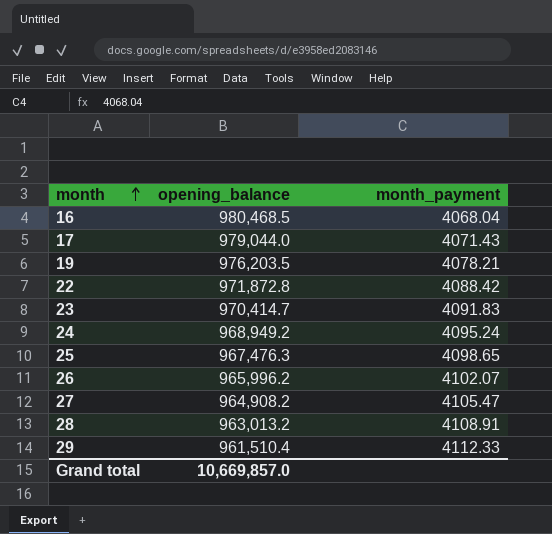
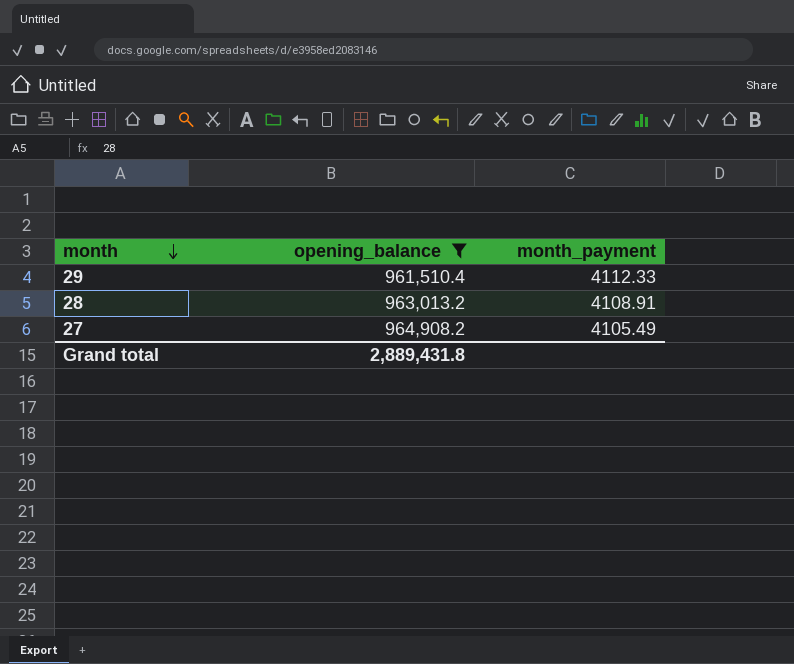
filter: none -> opening_balance <= 964,908.2
row order: month ascending -> month descending
27 | month_payment: 4105.47 -> 4105.49
Grand total | opening_balance: 10,669,857.0 -> 2,889,431.8

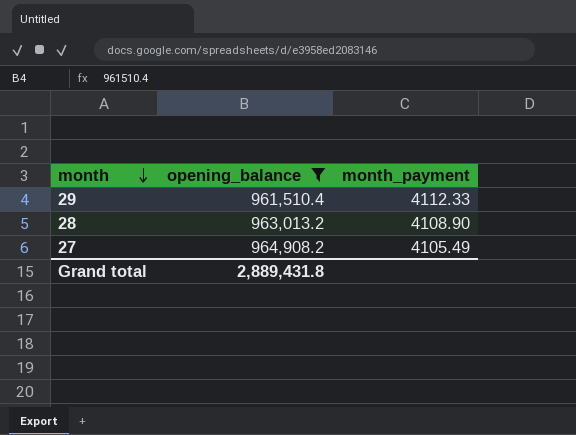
28 | month_payment: 4108.91 -> 4108.90

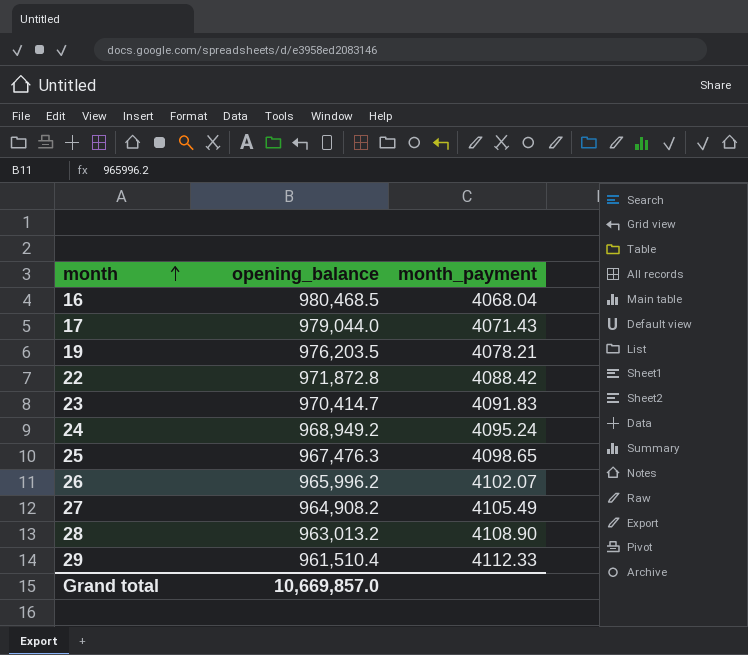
filter: opening_balance <= 964,908.2 -> none
row order: month descending -> month ascending
Grand total | opening_balance: 2,889,431.8 -> 10,669,857.0

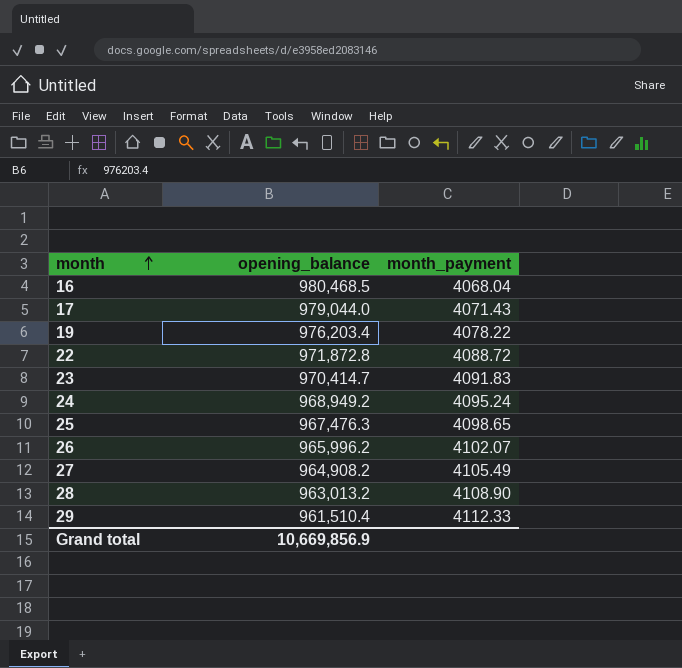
19 | opening_balance: 976,203.5 -> 976,203.4
19 | month_payment: 4078.21 -> 4078.22
22 | month_payment: 4088.42 -> 4088.72
Grand total | opening_balance: 10,669,857.0 -> 10,669,856.9

